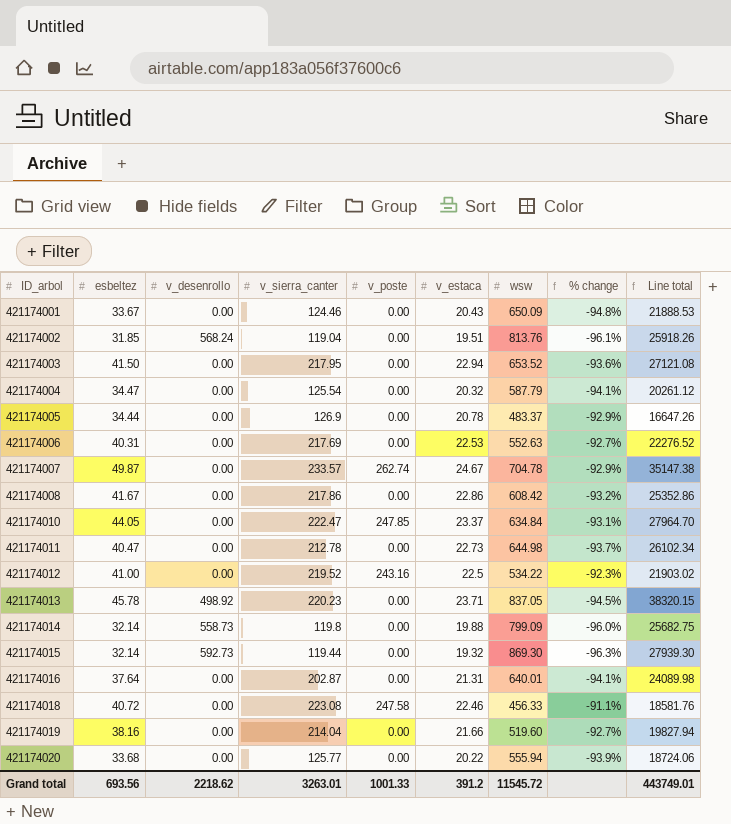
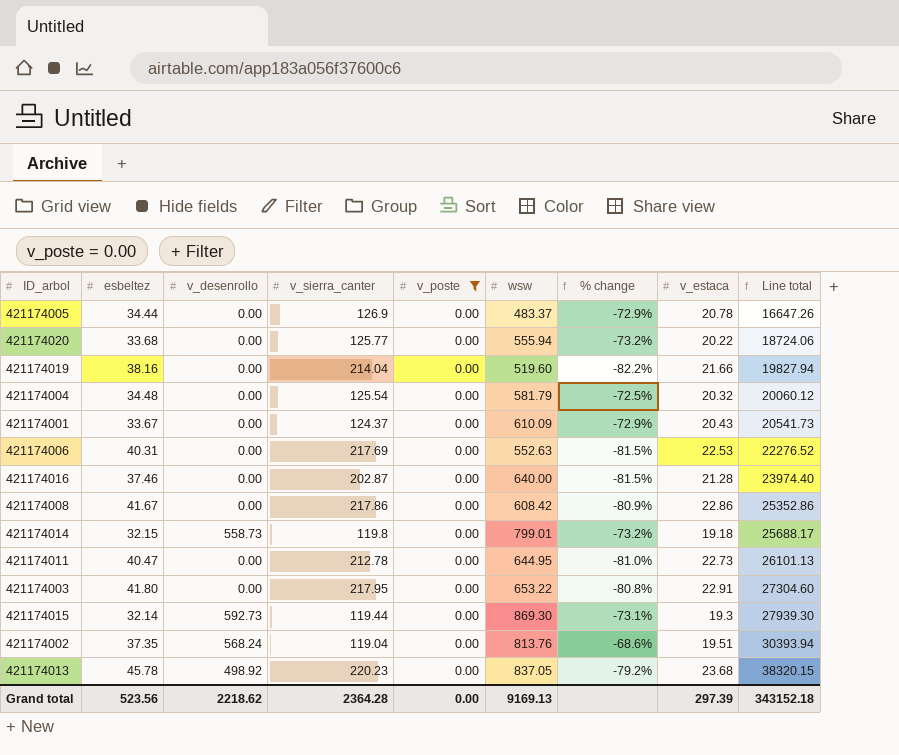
filter: none -> v_poste = 0.00
row order: ID_arbol ascending -> Line total ascending
column % change | formula: ([esbeltez] - [wsw]) / [wsw] -> ([esbeltez] - [v_sierra_canter]) / [v_sierra_canter]
column v_estaca | position: 6 -> 8
421174004 | esbeltez: 34.47 -> 34.48
421174004 | wsw: 587.79 -> 581.79
421174004 | Line total: 20261.12 -> 20060.12
421174001 | v_sierra_canter: 124.46 -> 124.37
421174001 | wsw: 650.09 -> 610.09
421174001 | Line total: 21888.53 -> 20541.73
421174016 | esbeltez: 37.64 -> 37.46
421174016 | wsw: 640.01 -> 640.00
421174016 | v_estaca: 21.31 -> 21.28
421174016 | Line total: 24089.98 -> 23974.40
421174014 | esbeltez: 32.14 -> 32.15
421174014 | wsw: 799.09 -> 799.01
421174014 | v_estaca: 19.88 -> 19.18
421174014 | Line total: 25682.75 -> 25688.17
421174011 | wsw: 644.98 -> 644.95
421174011 | Line total: 26102.34 -> 26101.13
421174003 | esbeltez: 41.50 -> 41.80
421174003 | wsw: 653.52 -> 653.22
421174003 | v_estaca: 22.94 -> 22.91
421174003 | Line total: 27121.08 -> 27304.60
421174015 | v_estaca: 19.32 -> 19.3
421174002 | esbeltez: 31.85 -> 37.35
421174002 | Line total: 25918.26 -> 30393.94
421174013 | v_estaca: 23.71 -> 23.68
Grand total | esbeltez: 693.56 -> 523.56
Grand total | v_sierra_canter: 3263.01 -> 2364.28
Grand total | v_poste: 1001.33 -> 0.00
Grand total | wsw: 11545.72 -> 9169.13
Grand total | v_estaca: 391.2 -> 297.39
Grand total | Line total: 443749.01 -> 343152.18

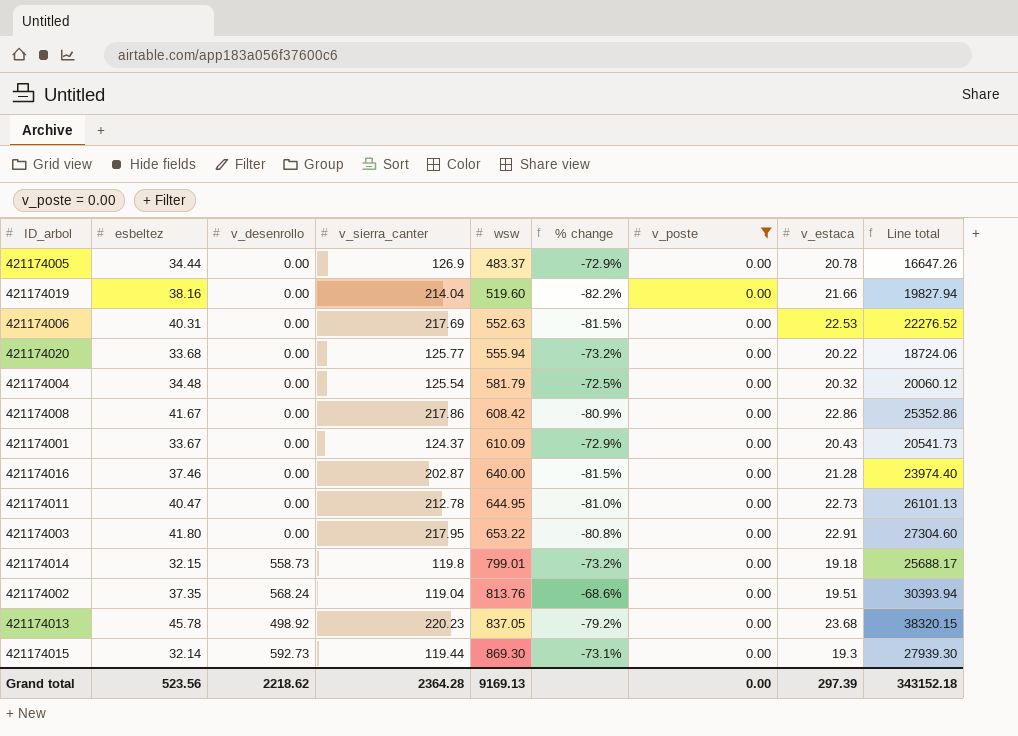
row order: Line total ascending -> wsw ascending
column v_poste | position: 5 -> 7

